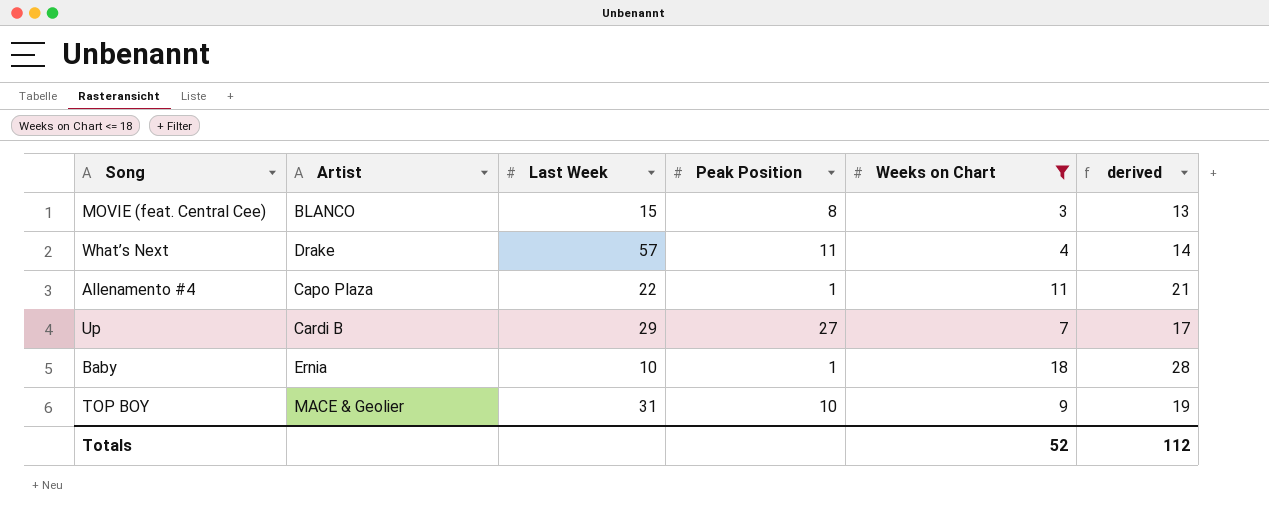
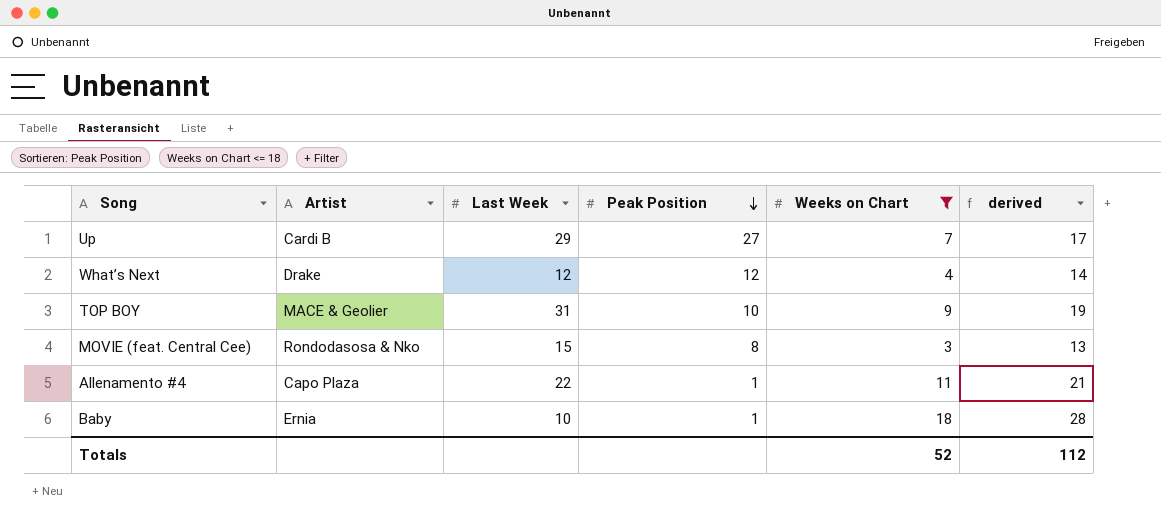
row order: none -> Peak Position descending
What’s Next | Last Week: 57 -> 12
What’s Next | Peak Position: 11 -> 12
MOVIE (feat. Central Cee) | Artist: BLANCO -> Rondodasosa & Nko

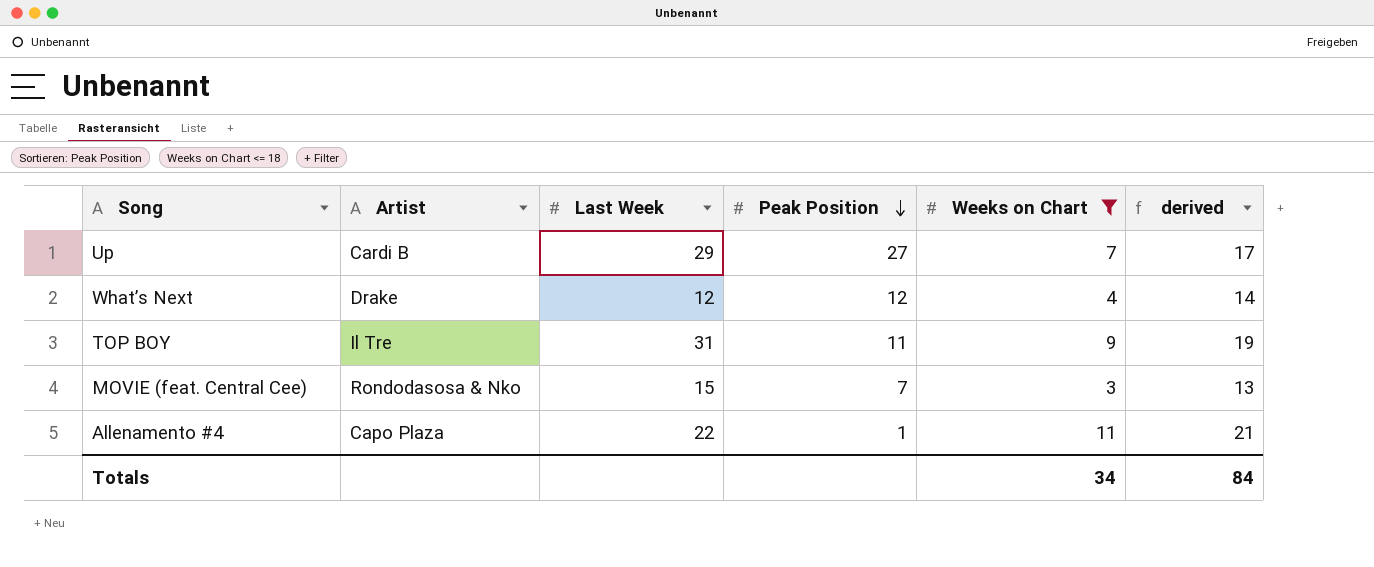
row Baby: Ernia | 10 | 1 | 18 | 28 -> none
TOP BOY | Artist: MACE & Geolier -> Il Tre
TOP BOY | Peak Position: 10 -> 11
MOVIE (feat. Central Cee) | Peak Position: 8 -> 7
Totals | Weeks on Chart: 52 -> 34
Totals | derived: 112 -> 84

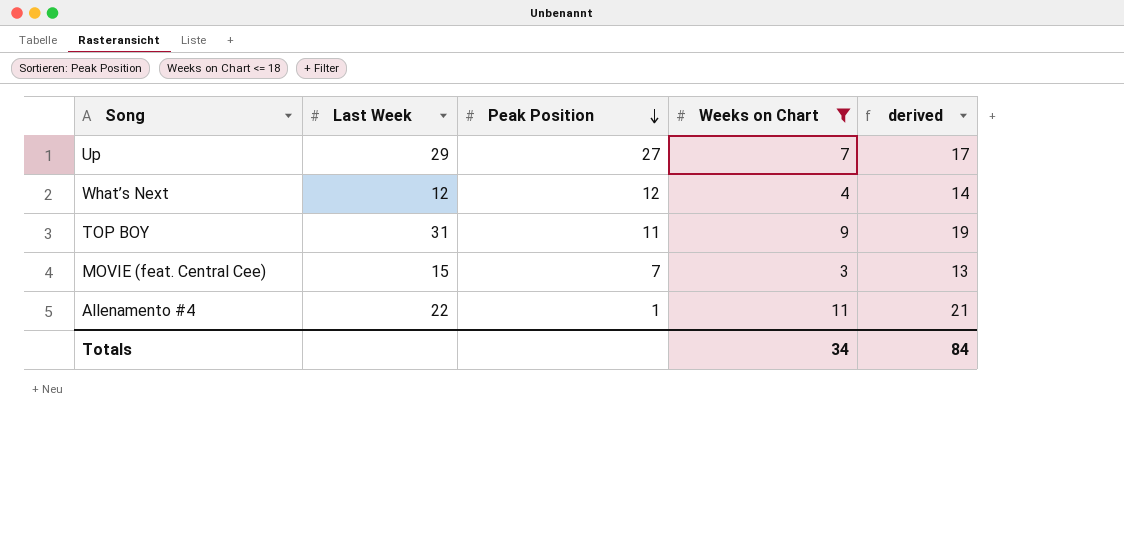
column Artist | position: 2 -> none

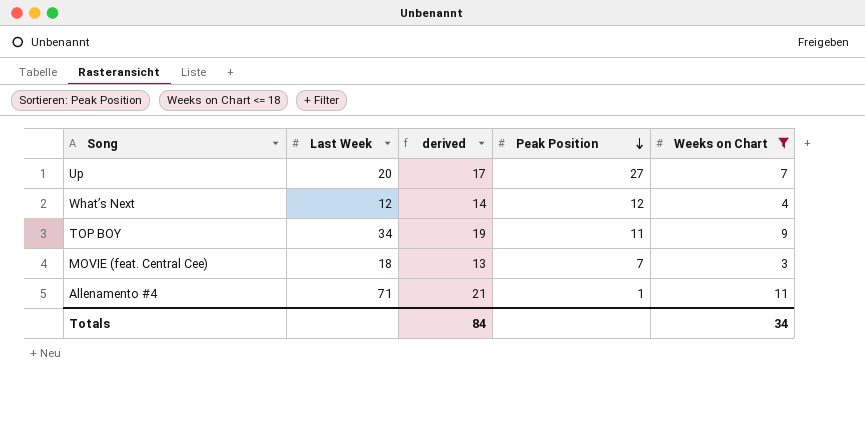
column derived | position: 5 -> 3
Up | Last Week: 29 -> 20
TOP BOY | Last Week: 31 -> 34
MOVIE (feat. Central Cee) | Last Week: 15 -> 18
Allenamento #4 | Last Week: 22 -> 71

